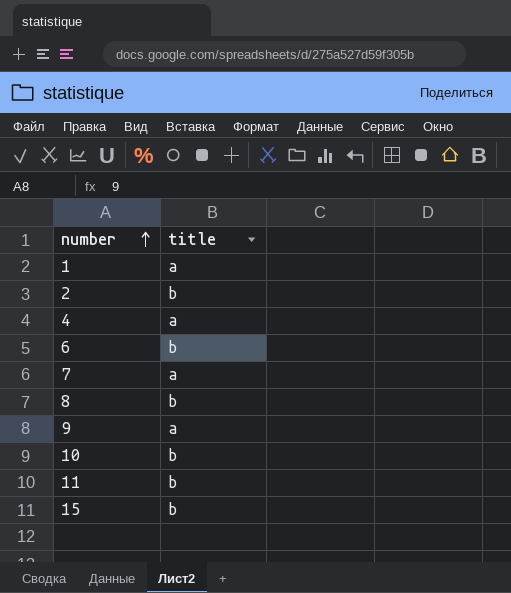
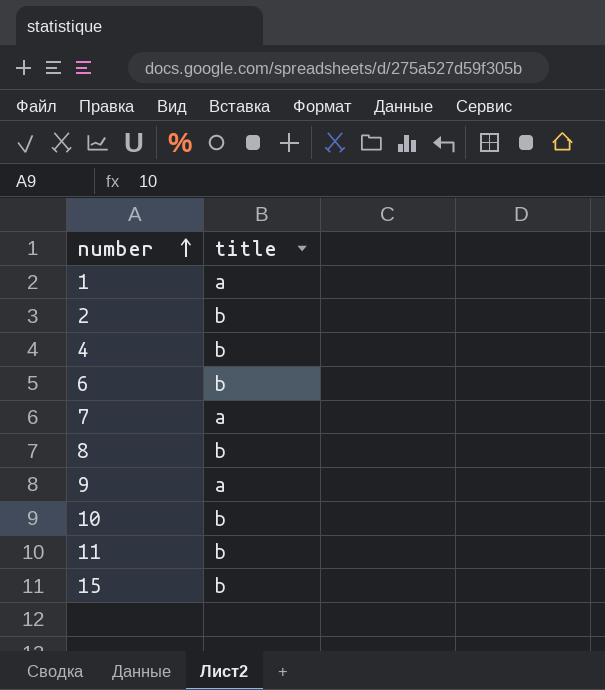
4 | title: a -> b

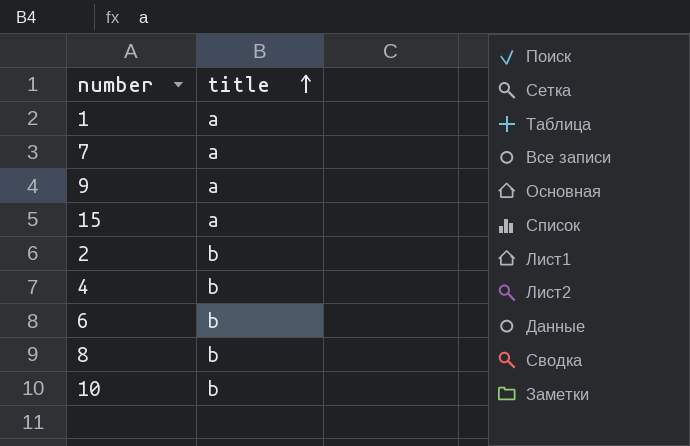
row order: number ascending -> title ascending
row 11: b -> none
15 | title: b -> a

